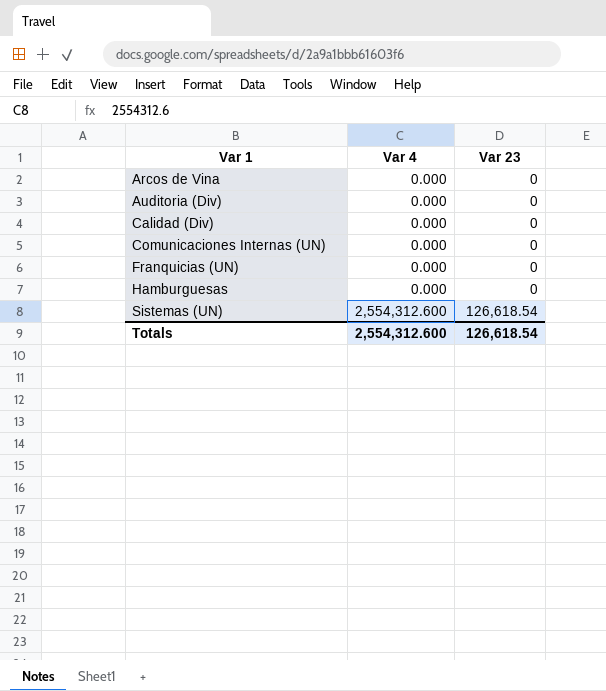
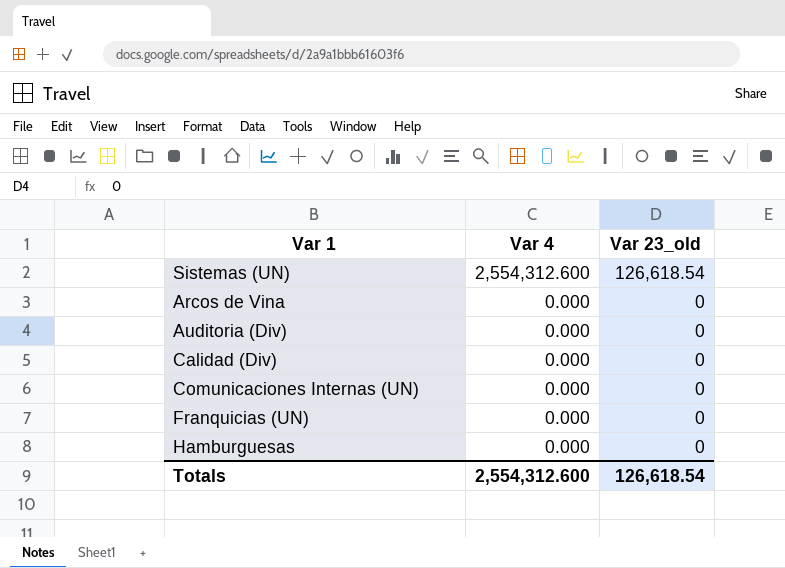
row order: Var 1 ascending -> Var 4 descending
column name: Var 23 -> Var 23_old

